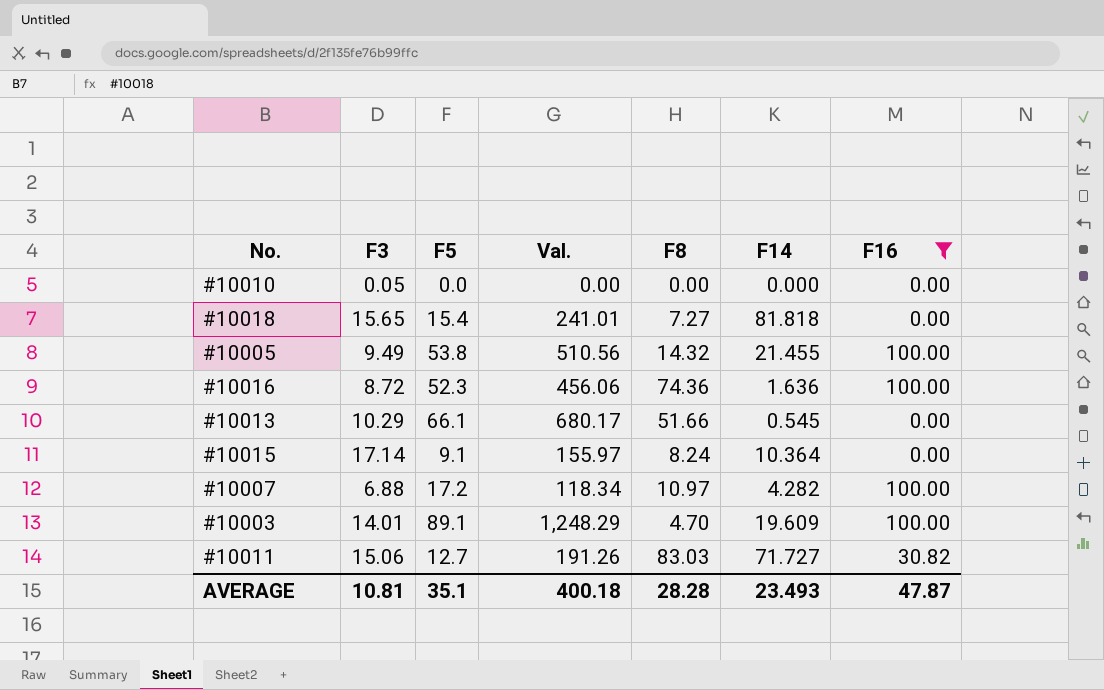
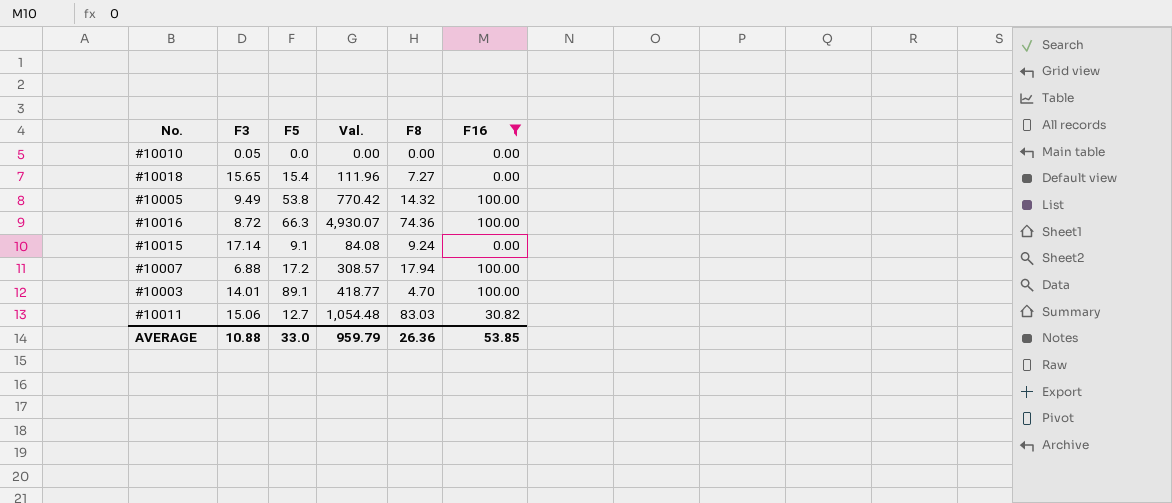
column F14 | position: 6 -> none
column Val. | formula: [F3] * [F5] -> [F5] * [F8]
row #10013: 10.29 | 66.1 | 680.17 | 51.66 | 0.545 | 0.00 -> none
#10016 | F5: 52.3 -> 66.3
#10015 | F8: 8.24 -> 9.24
#10007 | F8: 10.97 -> 17.94
AVERAGE | F3: 10.81 -> 10.88
AVERAGE | F5: 35.1 -> 33.0
AVERAGE | Val.: 400.18 -> 959.79
AVERAGE | F8: 28.28 -> 26.36
AVERAGE | F16: 47.87 -> 53.85

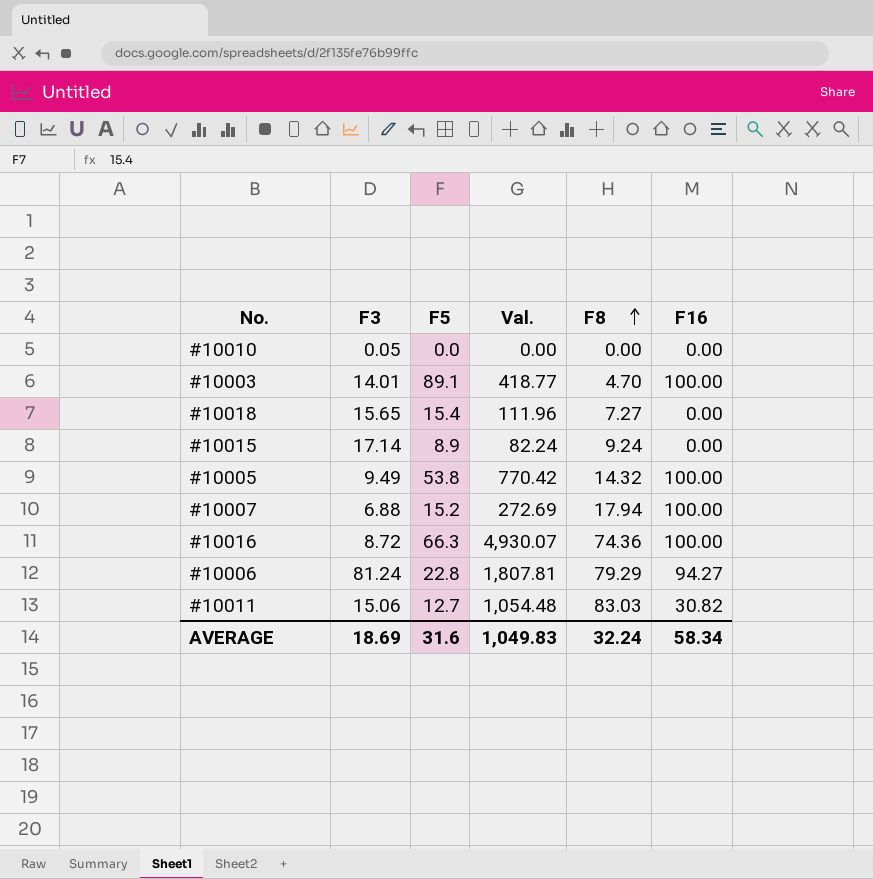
filter: F16 != 94.27 -> none
row order: none -> F8 ascending
#10015 | F5: 9.1 -> 8.9
#10015 | Val.: 84.08 -> 82.24
#10007 | F5: 17.2 -> 15.2
#10007 | Val.: 308.57 -> 272.69
AVERAGE | F3: 10.88 -> 18.69
AVERAGE | F5: 33.0 -> 31.6
AVERAGE | Val.: 959.79 -> 1,049.83
AVERAGE | F8: 26.36 -> 32.24
AVERAGE | F16: 53.85 -> 58.34

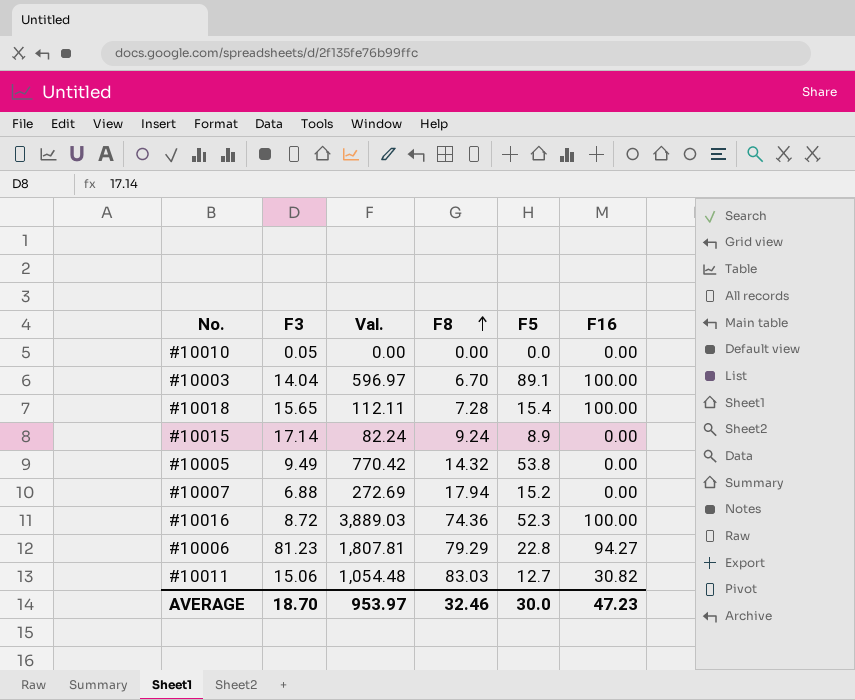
column F5 | position: 3 -> 5
#10003 | F3: 14.01 -> 14.04
#10003 | Val.: 418.77 -> 596.97
#10003 | F8: 4.70 -> 6.70
#10018 | Val.: 111.96 -> 112.11
#10018 | F8: 7.27 -> 7.28
#10018 | F16: 0.00 -> 100.00
#10005 | F16: 100.00 -> 0.00
#10007 | F16: 100.00 -> 0.00
#10016 | Val.: 4,930.07 -> 3,889.03
#10016 | F5: 66.3 -> 52.3
#10006 | F3: 81.24 -> 81.23
AVERAGE | F3: 18.69 -> 18.70
AVERAGE | Val.: 1,049.83 -> 953.97
AVERAGE | F8: 32.24 -> 32.46
AVERAGE | F5: 31.6 -> 30.0
AVERAGE | F16: 58.34 -> 47.23

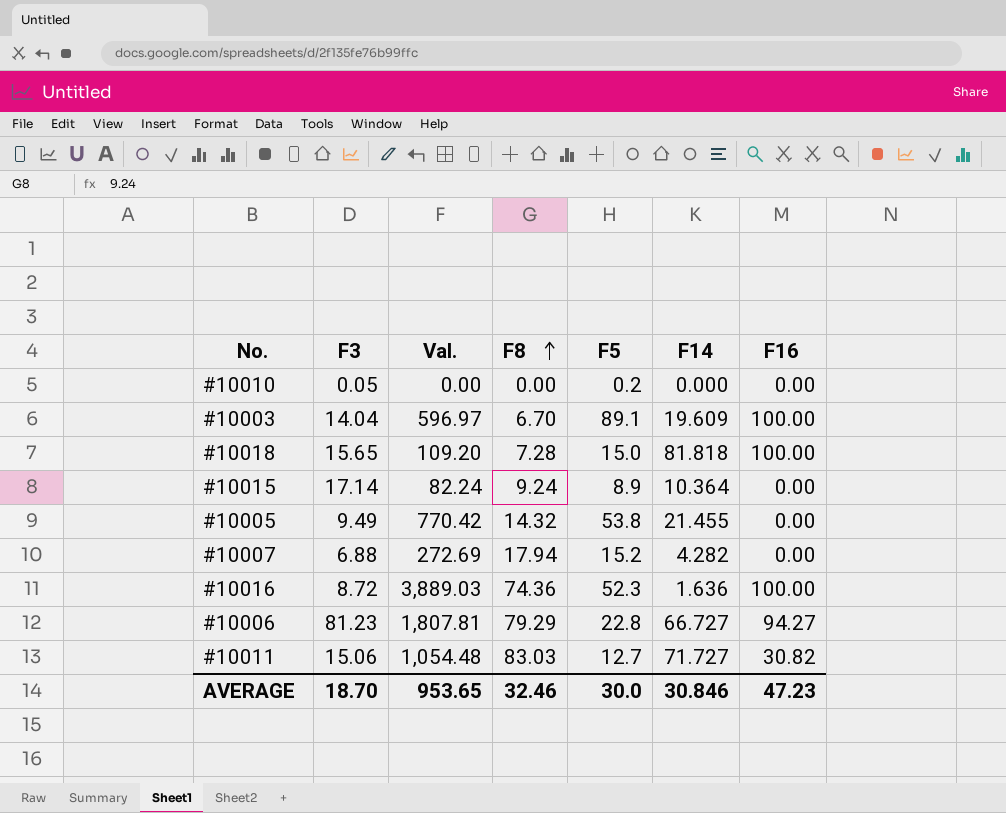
column F14 | position: none -> 6
#10010 | F5: 0.0 -> 0.2
#10018 | Val.: 112.11 -> 109.20
#10018 | F5: 15.4 -> 15.0
AVERAGE | Val.: 953.97 -> 953.65

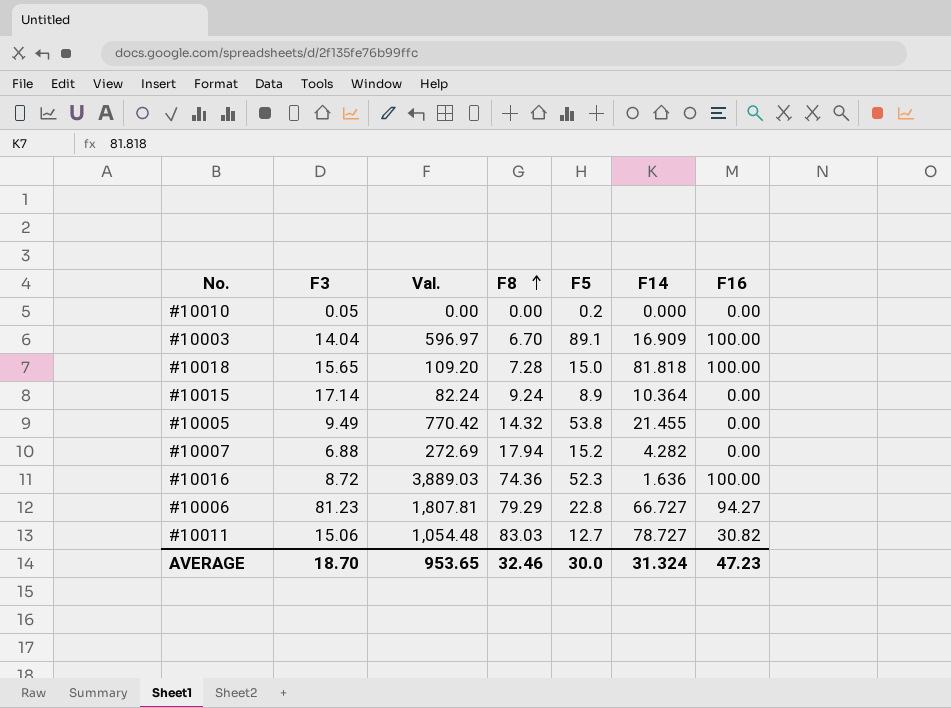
#10003 | F14: 19.609 -> 16.909
#10011 | F14: 71.727 -> 78.727
AVERAGE | F14: 30.846 -> 31.324

